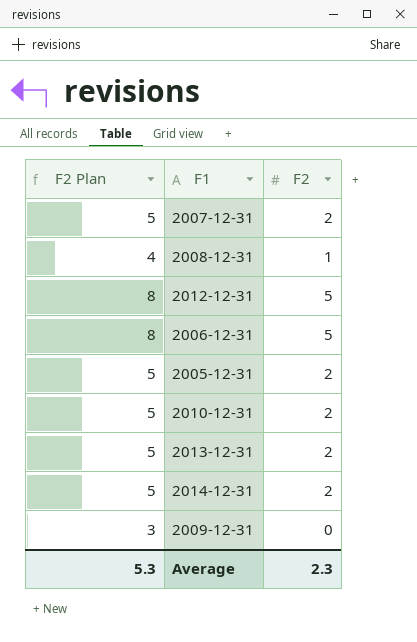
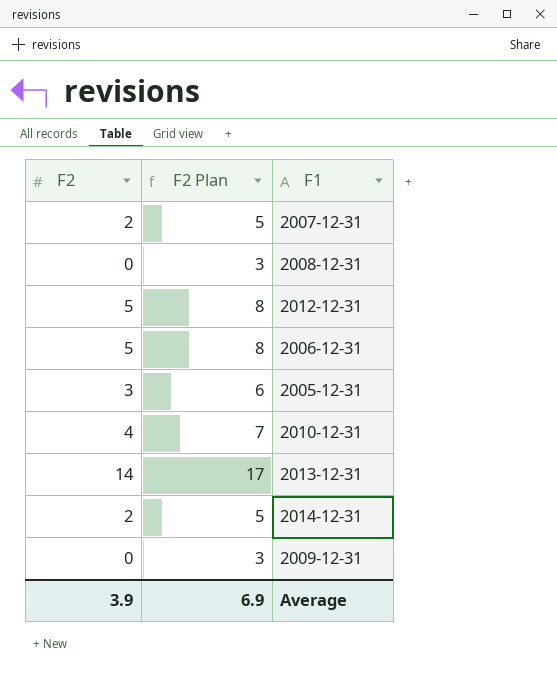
column F2 | position: 3 -> 1
2008-12-31 | F2: 1 -> 0
2008-12-31 | F2 Plan: 4 -> 3
2005-12-31 | F2: 2 -> 3
2005-12-31 | F2 Plan: 5 -> 6
2010-12-31 | F2: 2 -> 4
2010-12-31 | F2 Plan: 5 -> 7
2013-12-31 | F2: 2 -> 14
2013-12-31 | F2 Plan: 5 -> 17
Average | F2: 2.3 -> 3.9
Average | F2 Plan: 5.3 -> 6.9

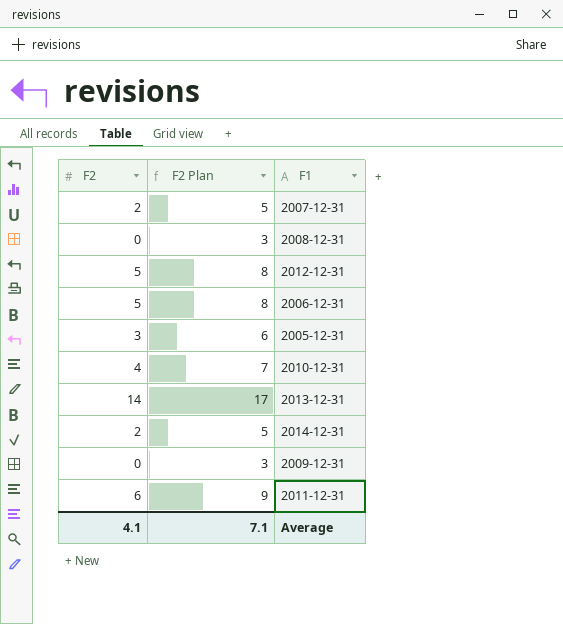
row 2011-12-31: none -> 6 | 9
Average | F2: 3.9 -> 4.1
Average | F2 Plan: 6.9 -> 7.1

